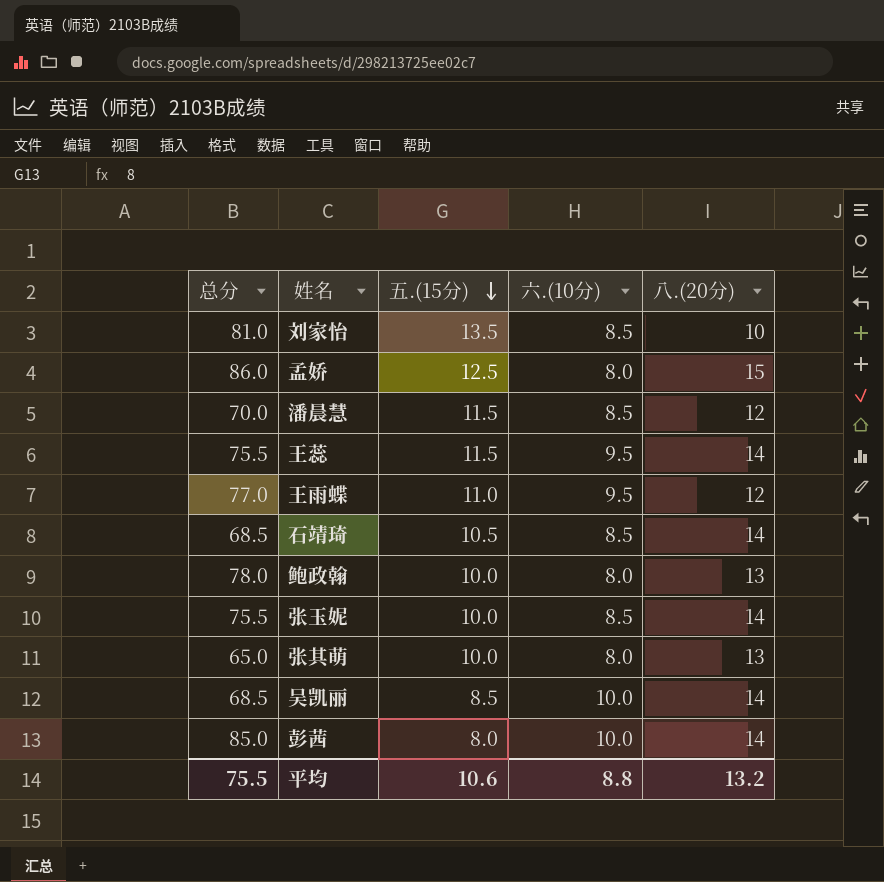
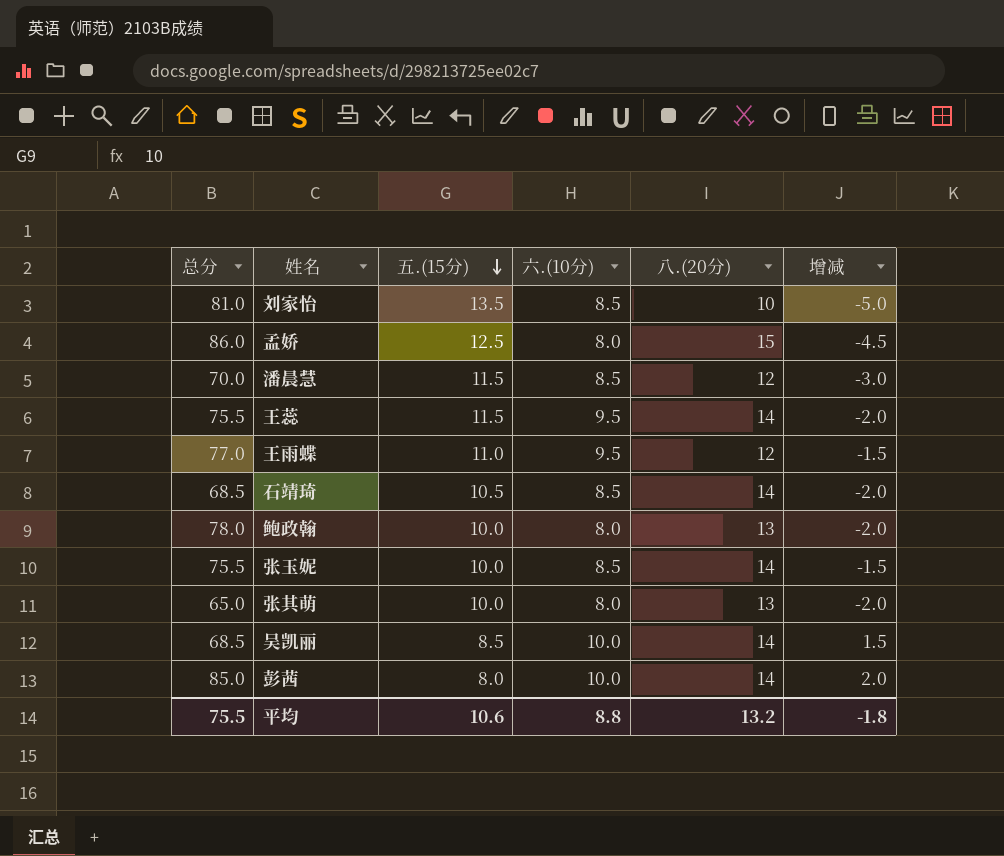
column 增减 | formula: none -> [六.(10分)] - [五.(15分)]

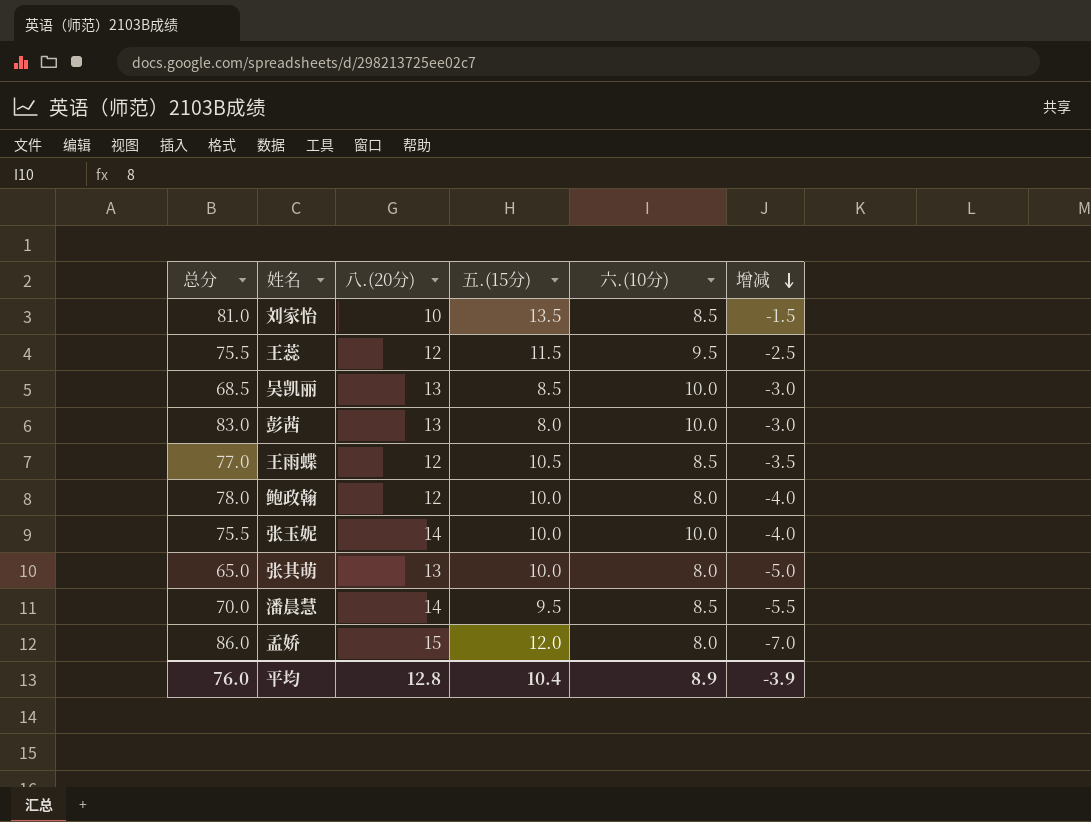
row order: 五.(15分) descending -> 增减 descending
column 八.(20分) | position: 5 -> 3
column 增减 | formula: [六.(10分)] - [五.(15分)] -> [六.(10分)] - [八.(20分)]
row 石靖琦: 68.5 | 10.5 | 8.5 | 14 | -2.0 -> none
王蕊 | 八.(20分): 14 -> 12
吴凯丽 | 八.(20分): 14 -> 13
彭茜 | 总分: 85.0 -> 83.0
彭茜 | 八.(20分): 14 -> 13
王雨蝶 | 五.(15分): 11.0 -> 10.5
王雨蝶 | 六.(10分): 9.5 -> 8.5
鲍政翰 | 八.(20分): 13 -> 12
张玉妮 | 六.(10分): 8.5 -> 10.0
潘晨慧 | 八.(20分): 12 -> 14
潘晨慧 | 五.(15分): 11.5 -> 9.5
孟娇 | 五.(15分): 12.5 -> 12.0
平均 | 总分: 75.5 -> 76.0
平均 | 八.(20分): 13.2 -> 12.8
平均 | 五.(15分): 10.6 -> 10.4
平均 | 六.(10分): 8.8 -> 8.9
平均 | 增减: -1.8 -> -3.9

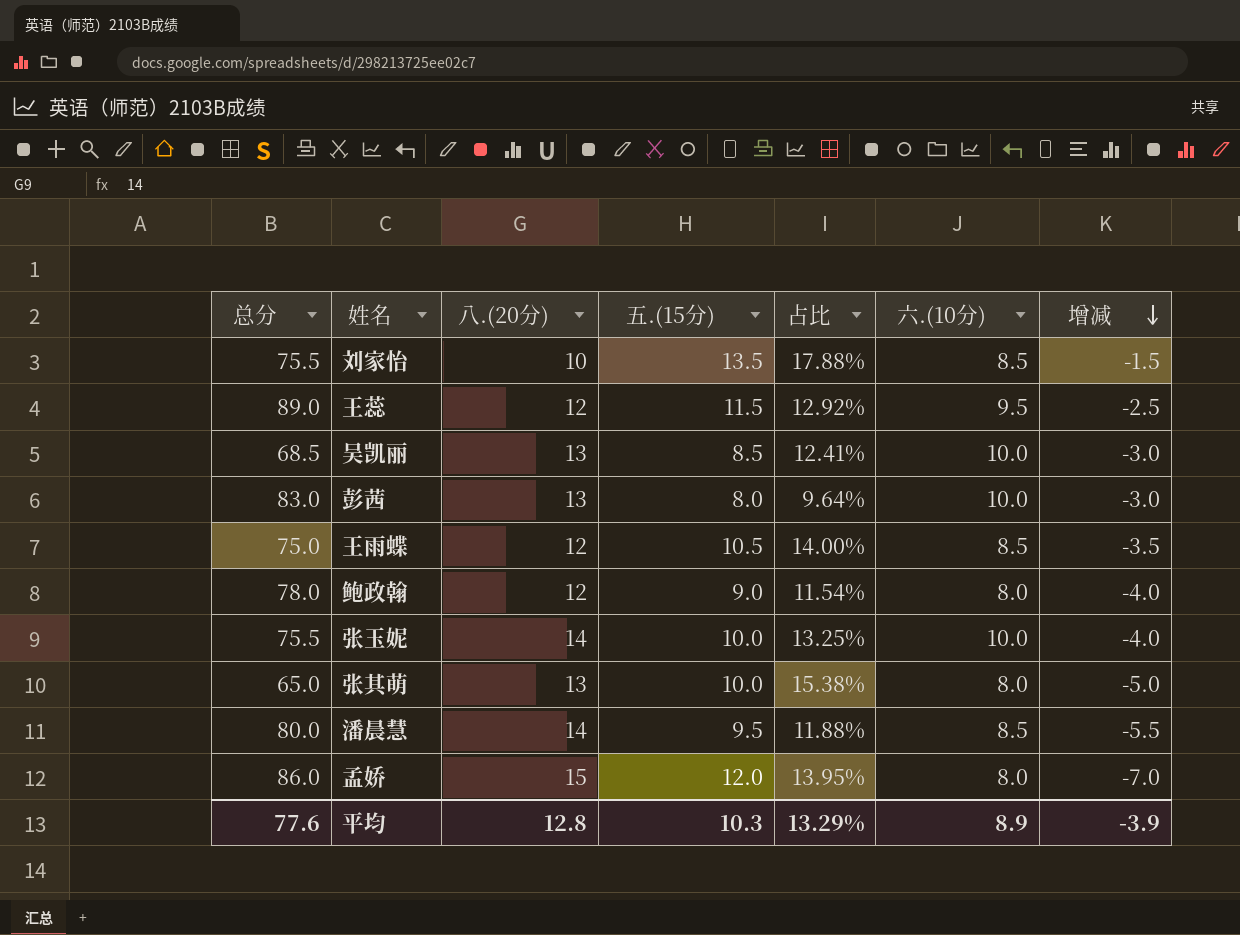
column 占比 | formula: none -> [五.(15分)] / [总分]
刘家怡 | 总分: 81.0 -> 75.5
王蕊 | 总分: 75.5 -> 89.0
王雨蝶 | 总分: 77.0 -> 75.0
鲍政翰 | 五.(15分): 10.0 -> 9.0
潘晨慧 | 总分: 70.0 -> 80.0
平均 | 总分: 76.0 -> 77.6
平均 | 五.(15分): 10.4 -> 10.3

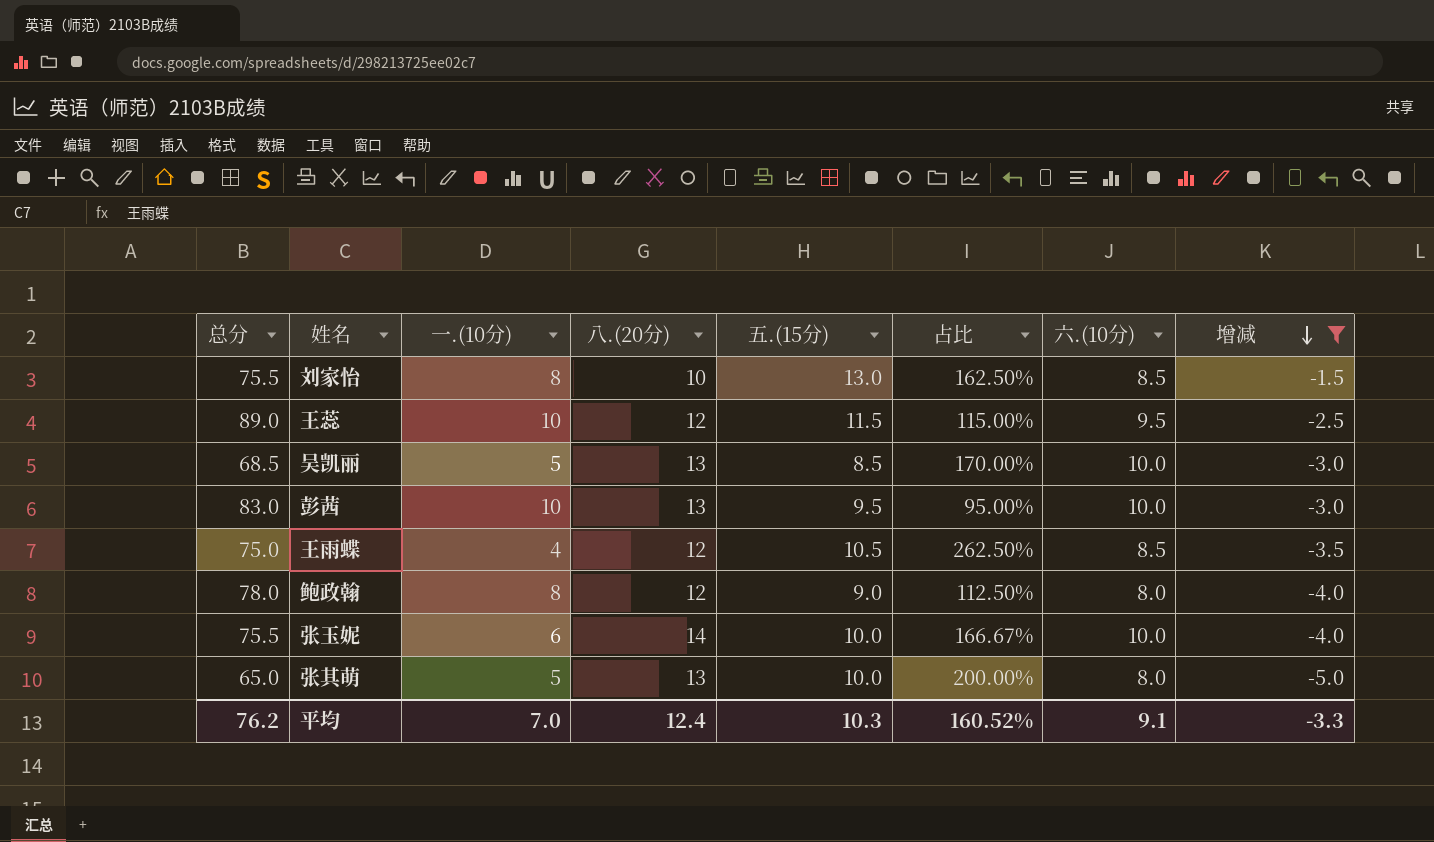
filter: none -> 增减 >= -5.0
column 一.(10分) | position: none -> 3
column 占比 | formula: [五.(15分)] / [总分] -> [五.(15分)] / [一.(10分)]
刘家怡 | 五.(15分): 13.5 -> 13.0
彭茜 | 五.(15分): 8.0 -> 9.5
平均 | 总分: 77.6 -> 76.2
平均 | 八.(20分): 12.8 -> 12.4
平均 | 占比: 13.29% -> 160.52%
平均 | 六.(10分): 8.9 -> 9.1
平均 | 增减: -3.9 -> -3.3

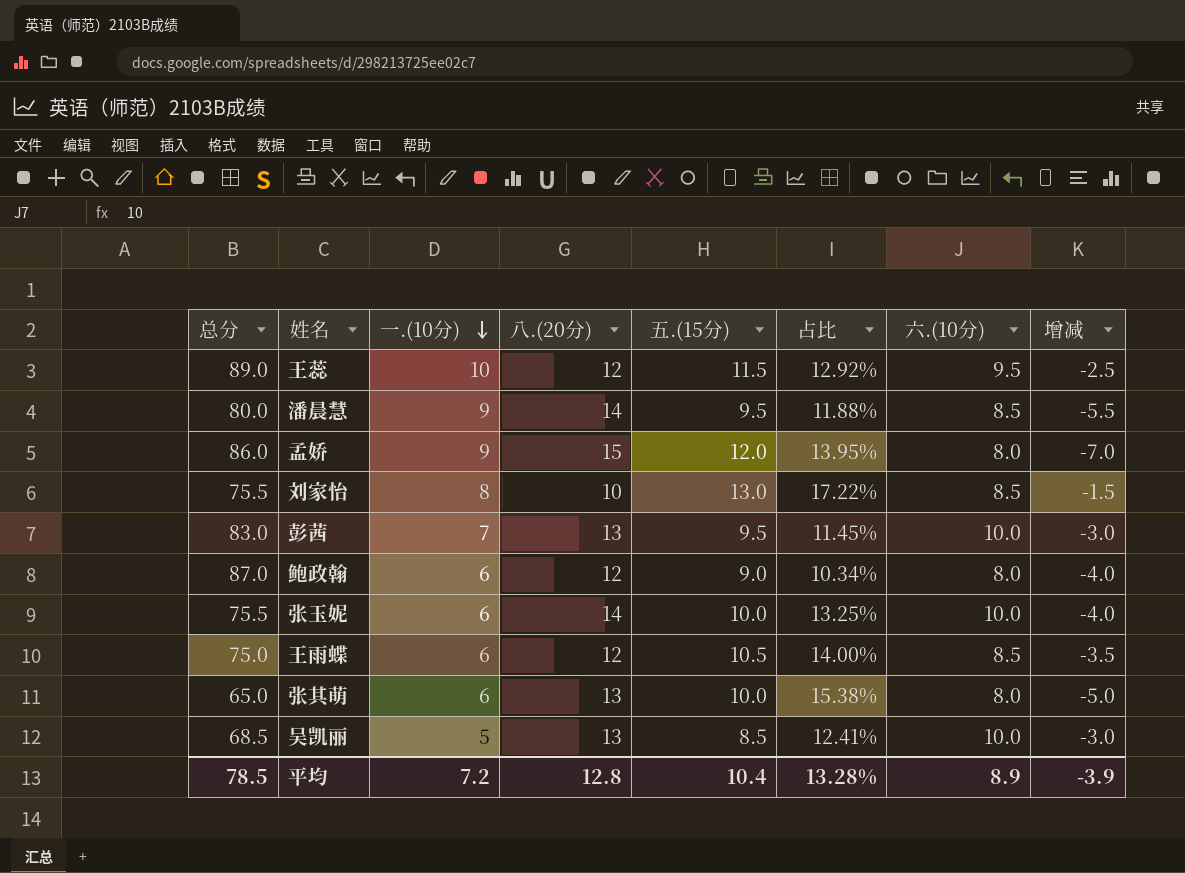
filter: 增减 >= -5.0 -> none
row order: 增减 descending -> 一.(10分) descending
column 占比 | formula: [五.(15分)] / [一.(10分)] -> [五.(15分)] / [总分]
彭茜 | 一.(10分): 10 -> 7
鲍政翰 | 总分: 78.0 -> 87.0
鲍政翰 | 一.(10分): 8 -> 6
王雨蝶 | 一.(10分): 4 -> 6
张其萌 | 一.(10分): 5 -> 6
平均 | 总分: 76.2 -> 78.5
平均 | 一.(10分): 7.0 -> 7.2
平均 | 八.(20分): 12.4 -> 12.8
平均 | 五.(15分): 10.3 -> 10.4
平均 | 占比: 160.52% -> 13.28%
平均 | 六.(10分): 9.1 -> 8.9
平均 | 增减: -3.3 -> -3.9

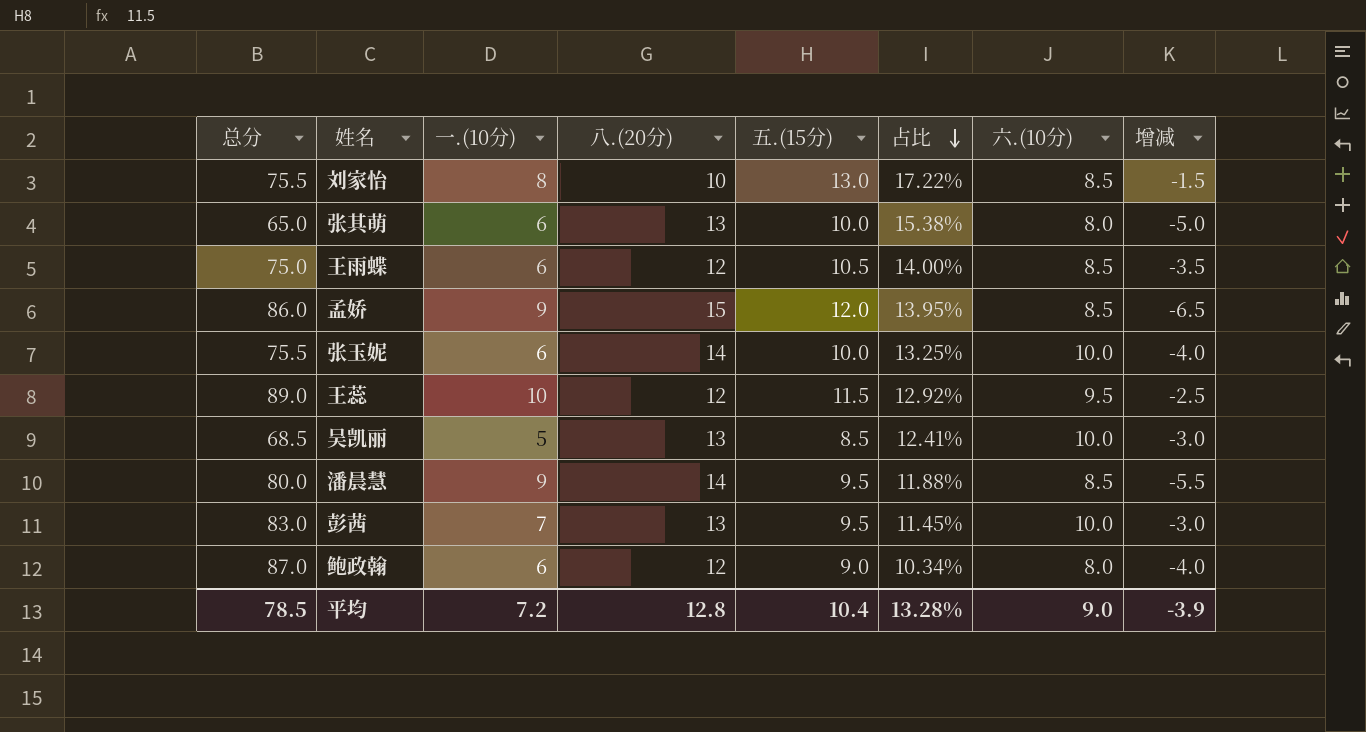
row order: 一.(10分) descending -> 占比 descending
孟娇 | 六.(10分): 8.0 -> 8.5
孟娇 | 增减: -7.0 -> -6.5
平均 | 六.(10分): 8.9 -> 9.0

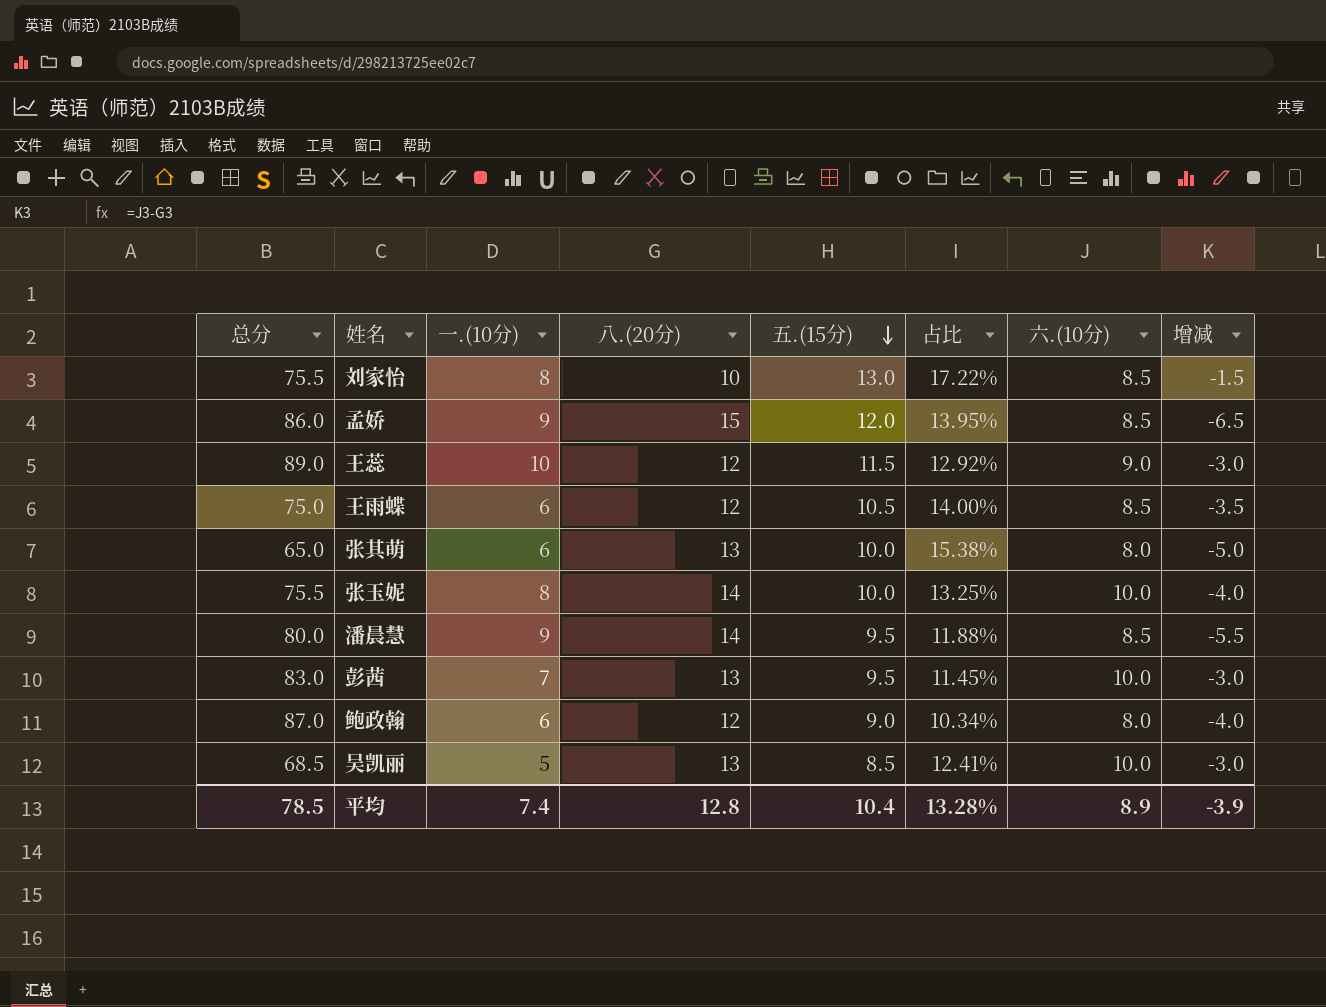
row order: 占比 descending -> 五.(15分) descending
王蕊 | 六.(10分): 9.5 -> 9.0
王蕊 | 增减: -2.5 -> -3.0
张玉妮 | 一.(10分): 6 -> 8
平均 | 一.(10分): 7.2 -> 7.4
平均 | 六.(10分): 9.0 -> 8.9

